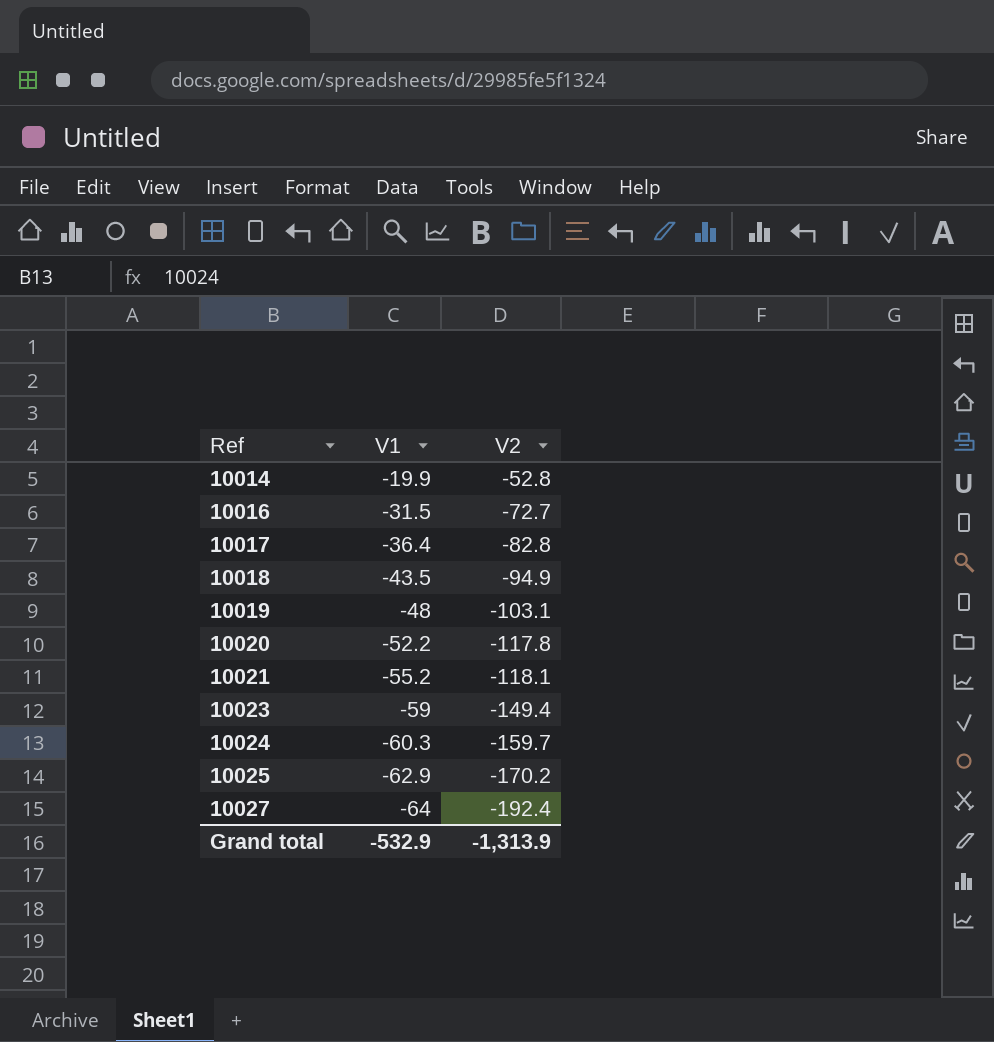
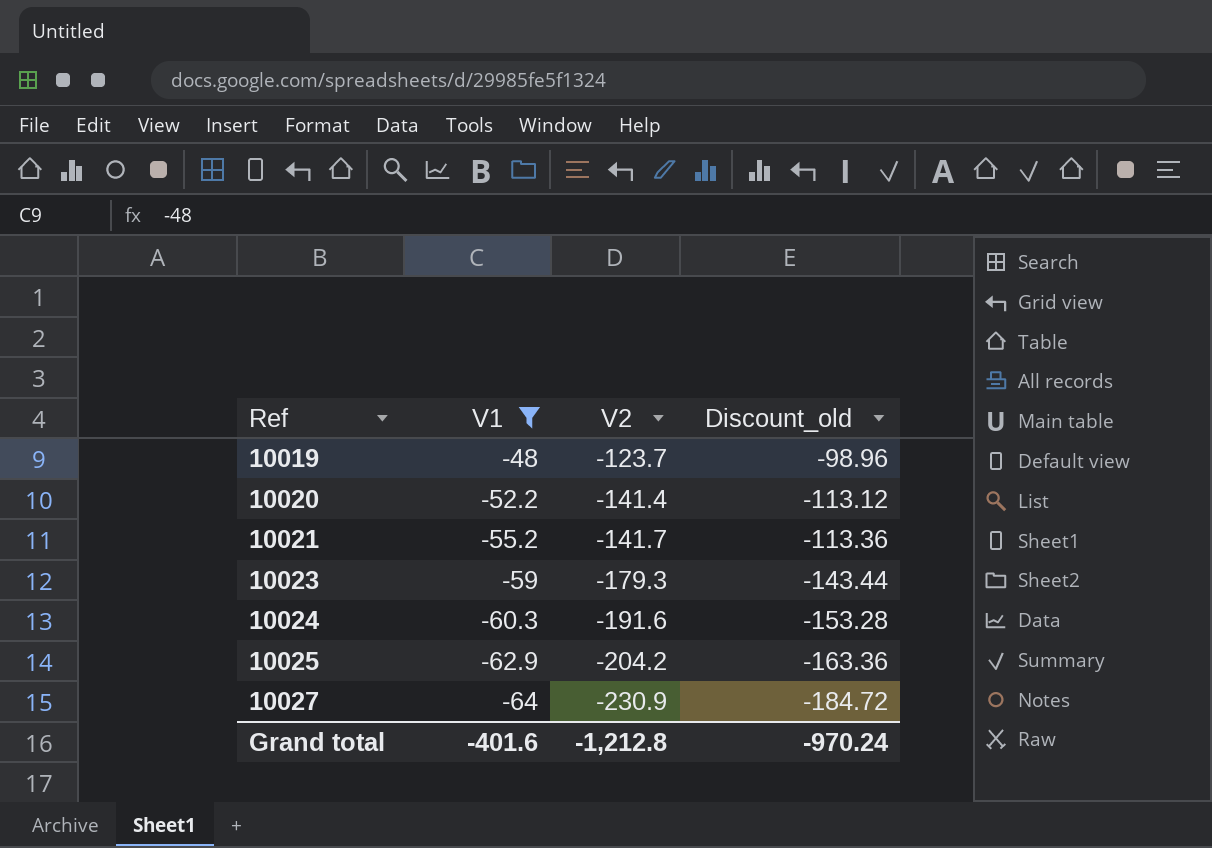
filter: none -> V1 <= -48
column Discount_old | formula: none -> [V2] * 0.8
10019 | V2: -103.1 -> -123.7
10020 | V2: -117.8 -> -141.4
10021 | V2: -118.1 -> -141.7
10023 | V2: -149.4 -> -179.3
10024 | V2: -159.7 -> -191.6
10025 | V2: -170.2 -> -204.2
10027 | V2: -192.4 -> -230.9
Grand total | V1: -532.9 -> -401.6
Grand total | V2: -1,313.9 -> -1,212.8

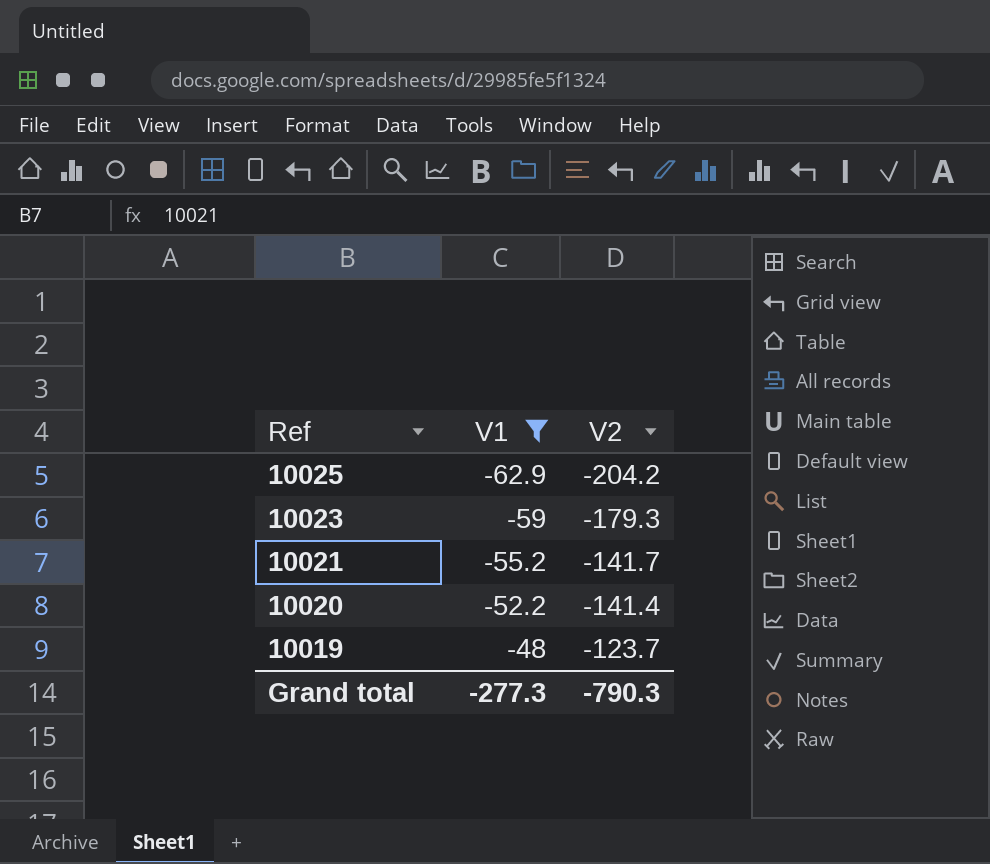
row order: Ref ascending -> Ref descending
column Discount_old | formula: [V2] * 0.8 -> none
row 10024: -60.3 | -191.6 | -153.28 -> none
row 10027: -64 | -230.9 | -184.72 -> none
Grand total | V1: -401.6 -> -277.3
Grand total | V2: -1,212.8 -> -790.3

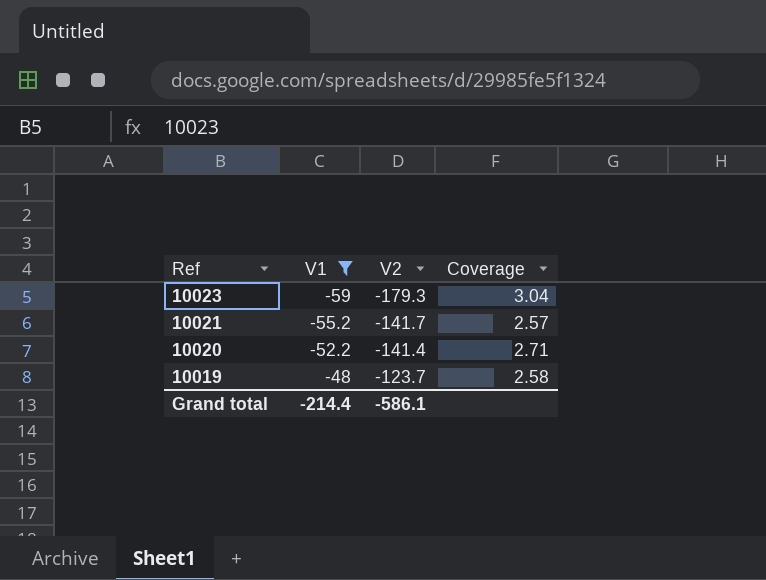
column Coverage | formula: none -> [V2] / [V1]
row 10025: -62.9 | -204.2 -> none
Grand total | V1: -277.3 -> -214.4
Grand total | V2: -790.3 -> -586.1

